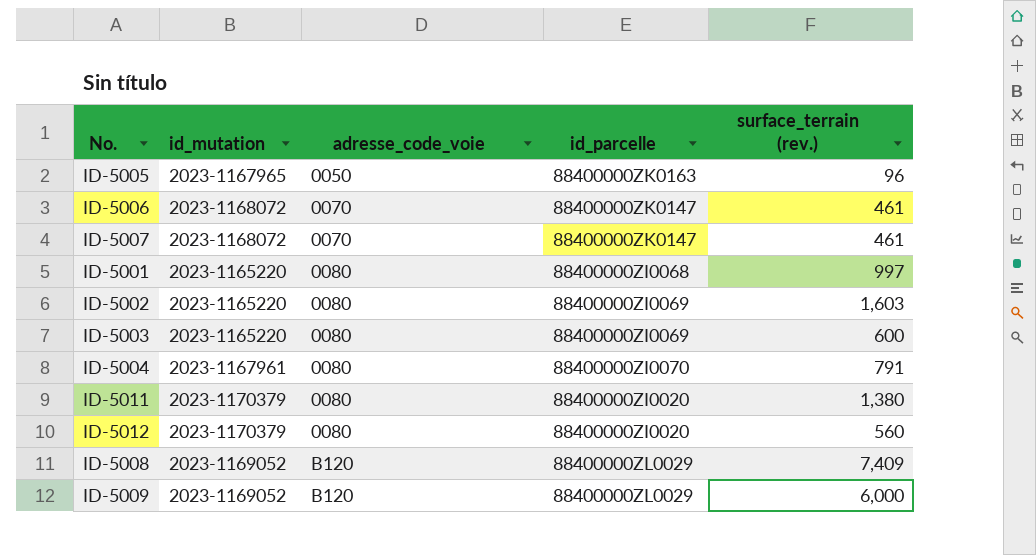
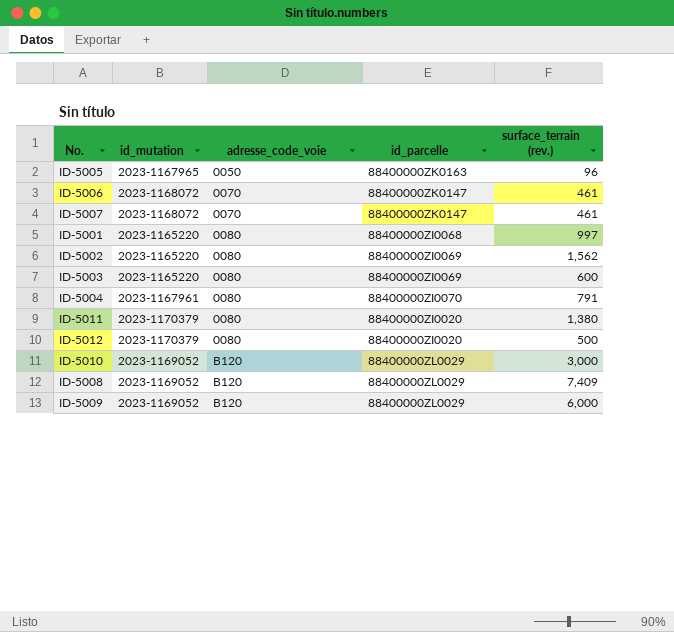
ID-5002 | surface_terrain (rev.): 1,603 -> 1,562
ID-5012 | surface_terrain (rev.): 560 -> 500
row ID-5010: none -> 2023-1169052 | B120 | 88400000ZL0029 | 3,000

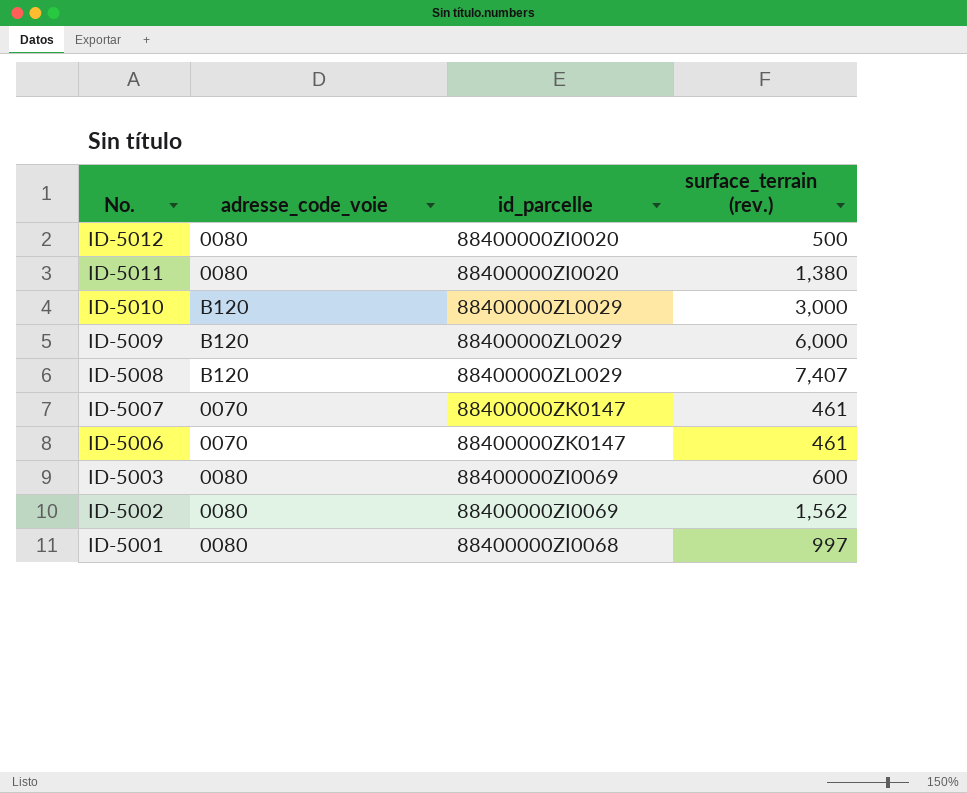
row order: adresse_code_voie ascending -> No. descending
column id_mutation | position: 2 -> none
row ID-5005: 2023-1167965 | 0050 | 88400000ZK0163 | 96 -> none
row ID-5004: 2023-1167961 | 0080 | 88400000ZI0070 | 791 -> none
ID-5008 | surface_terrain (rev.): 7,409 -> 7,407

